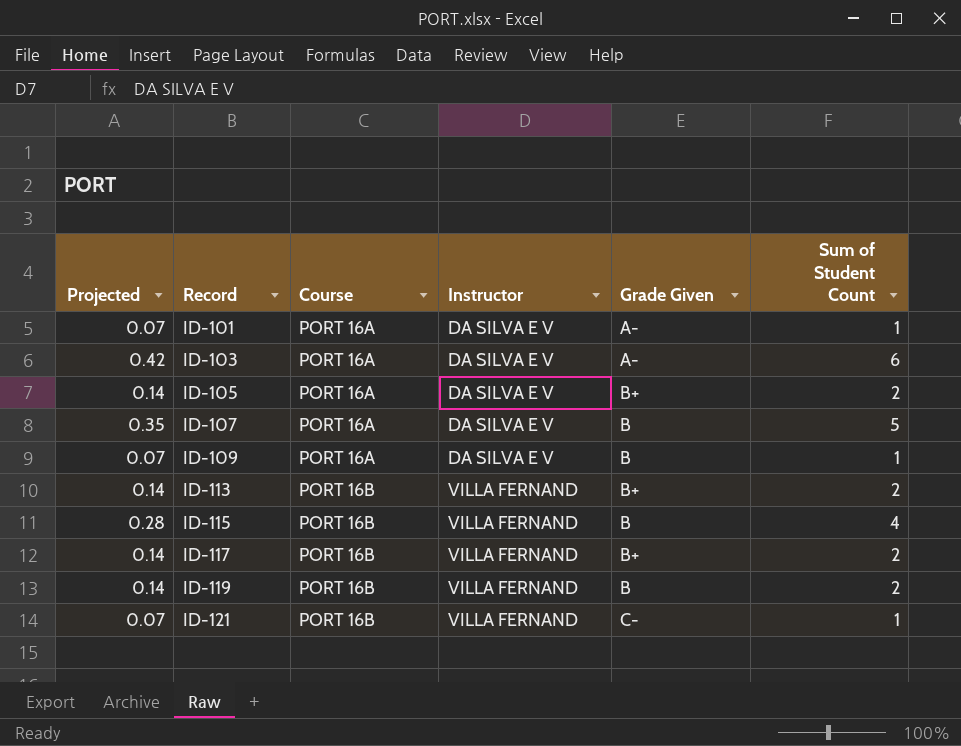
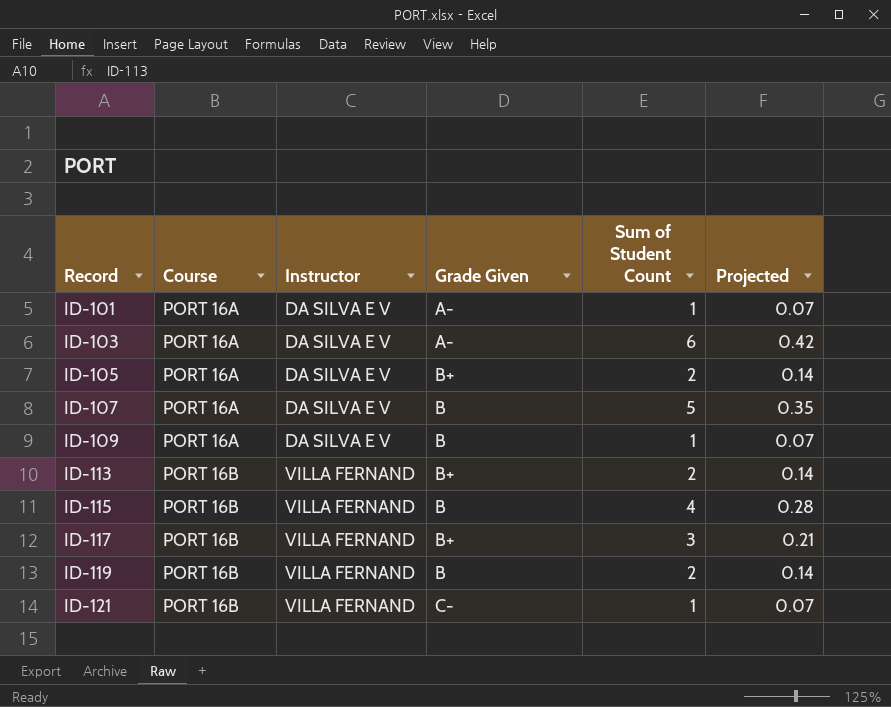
column Projected | position: 1 -> 6
ID-117 | Sum of Student Count: 2 -> 3
ID-117 | Projected: 0.14 -> 0.21

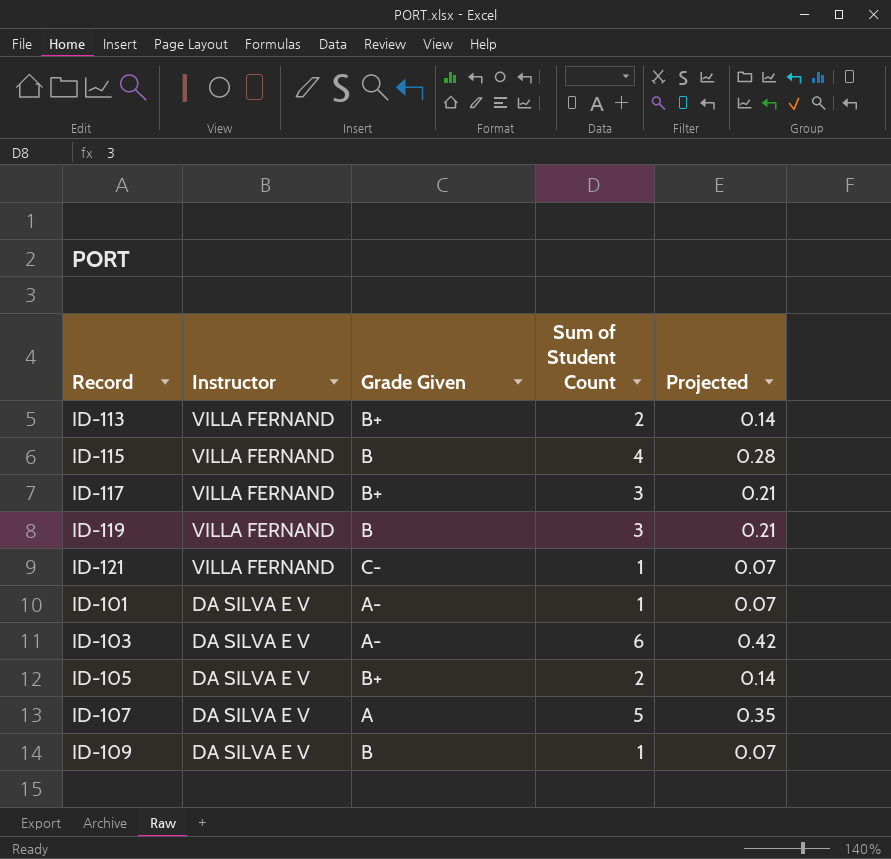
row order: Record ascending -> Instructor descending
column Course | position: 2 -> none
ID-119 | Sum of Student Count: 2 -> 3
ID-119 | Projected: 0.14 -> 0.21
ID-107 | Grade Given: B -> A

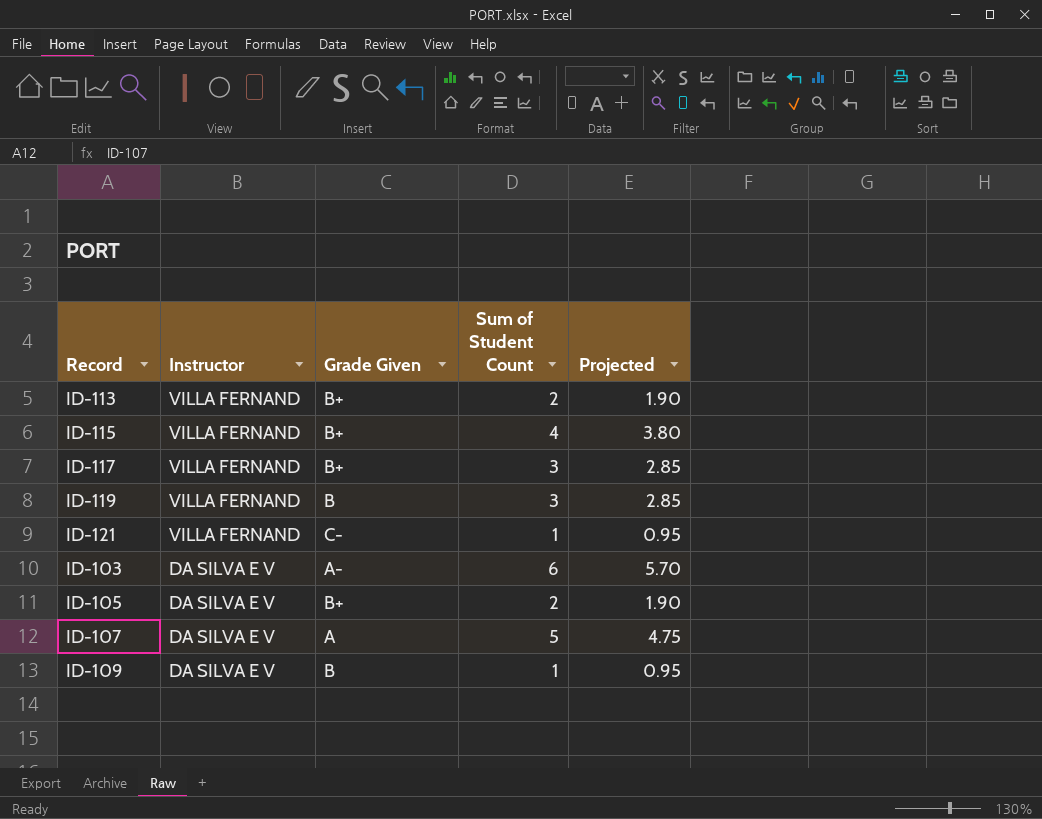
column Projected | formula: [Sum of Student Count] * 0.07 -> [Sum of Student Count] * 0.95
row ID-101: DA SILVA E V | A- | 1 | 0.07 -> none
ID-115 | Grade Given: B -> B+

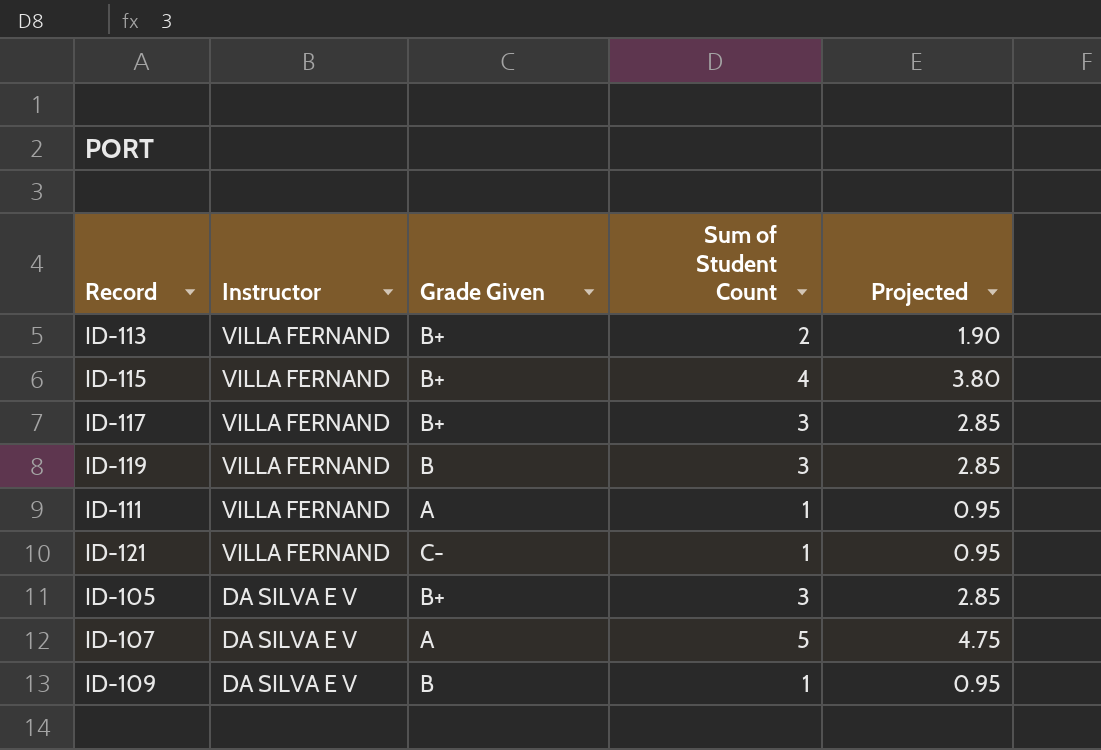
row ID-103: DA SILVA E V | A- | 6 | 5.70 -> none
row ID-111: none -> VILLA FERNAND | A | 1 | 0.95
ID-105 | Sum of Student Count: 2 -> 3
ID-105 | Projected: 1.90 -> 2.85

